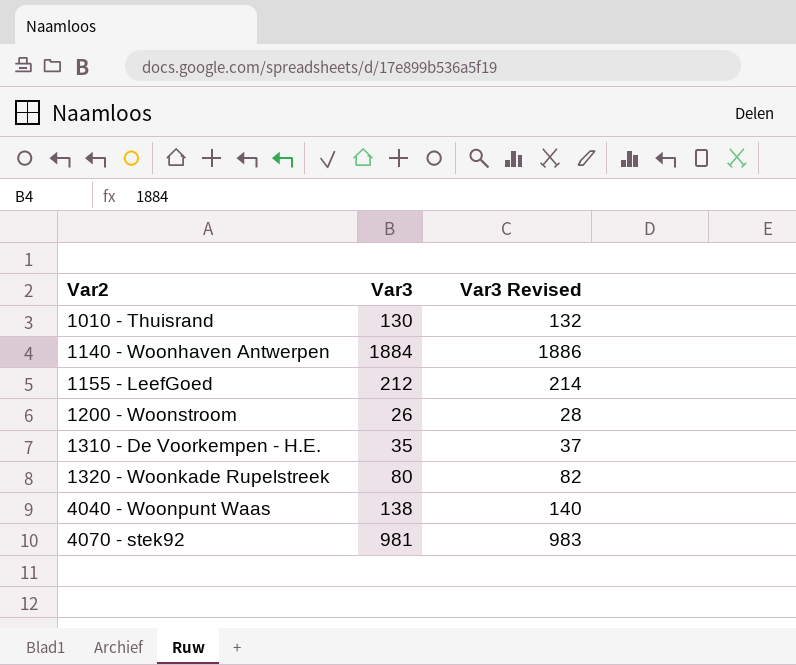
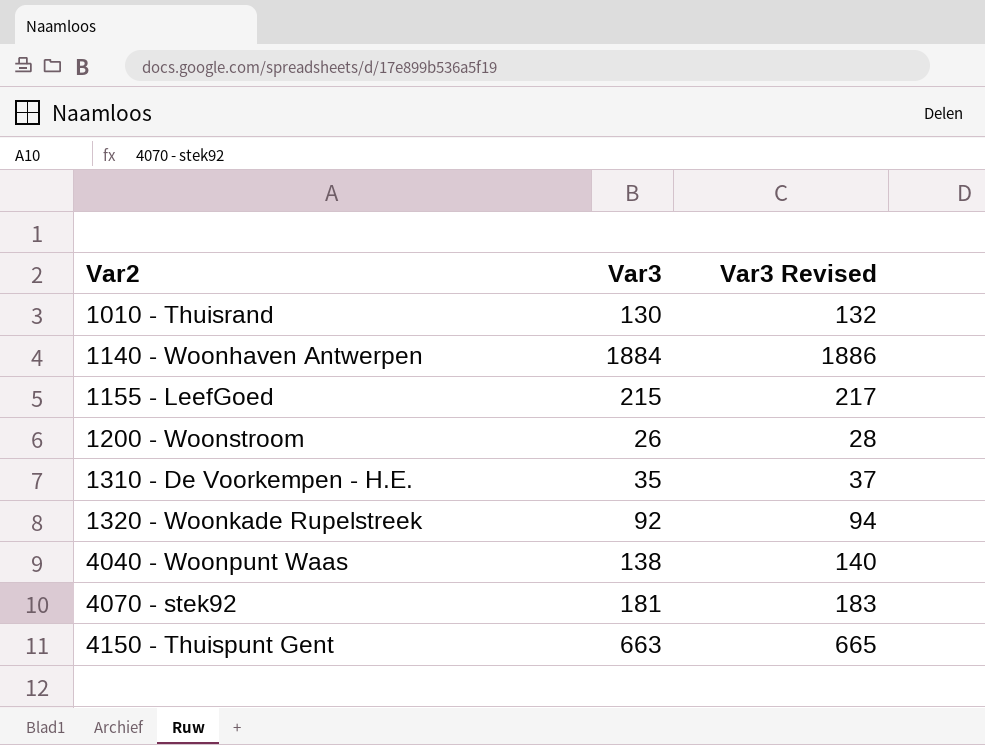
1155 - LeefGoed | Var3: 212 -> 215
1155 - LeefGoed | Var3 Revised: 214 -> 217
1320 - Woonkade Rupelstreek | Var3: 80 -> 92
1320 - Woonkade Rupelstreek | Var3 Revised: 82 -> 94
4070 - stek92 | Var3: 981 -> 181
4070 - stek92 | Var3 Revised: 983 -> 183
row 4150 - Thuispunt Gent: none -> 663 | 665

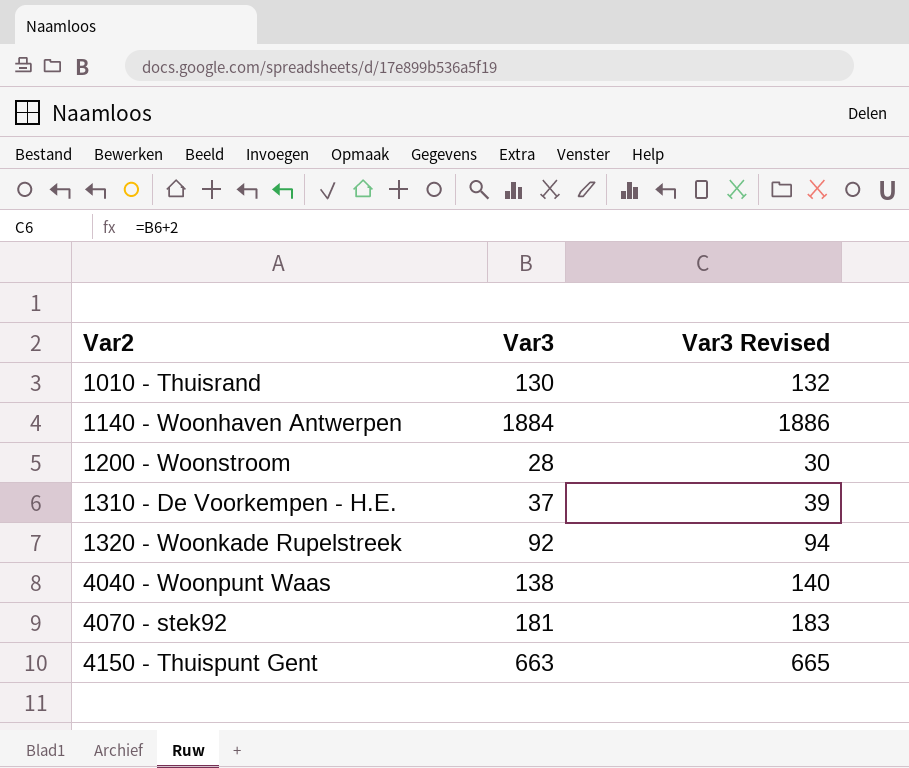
row 1155 - LeefGoed: 215 | 217 -> none
1200 - Woonstroom | Var3: 26 -> 28
1200 - Woonstroom | Var3 Revised: 28 -> 30
1310 - De Voorkempen - H.E. | Var3: 35 -> 37
1310 - De Voorkempen - H.E. | Var3 Revised: 37 -> 39

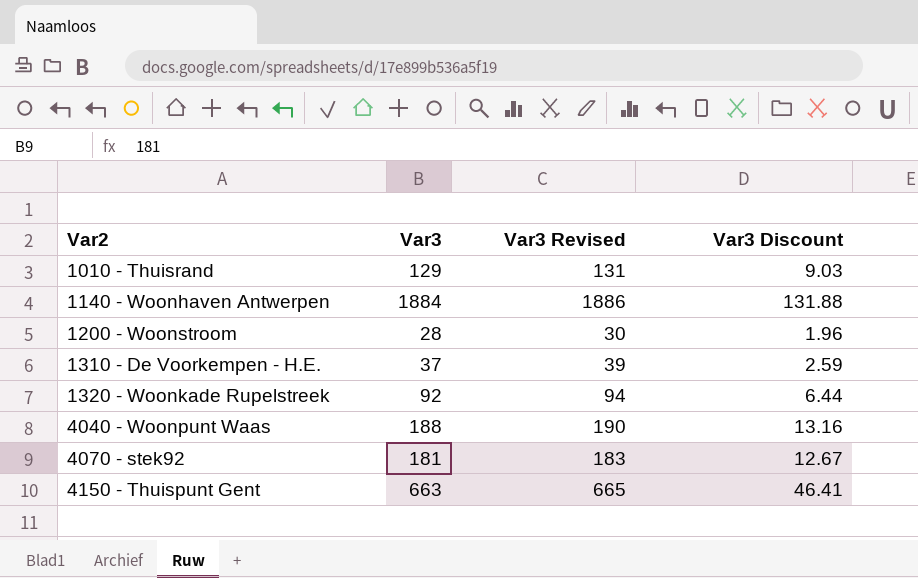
column Var3 Discount | formula: none -> [Var3] * 0.07
1010 - Thuisrand | Var3: 130 -> 129
1010 - Thuisrand | Var3 Revised: 132 -> 131
4040 - Woonpunt Waas | Var3: 138 -> 188
4040 - Woonpunt Waas | Var3 Revised: 140 -> 190

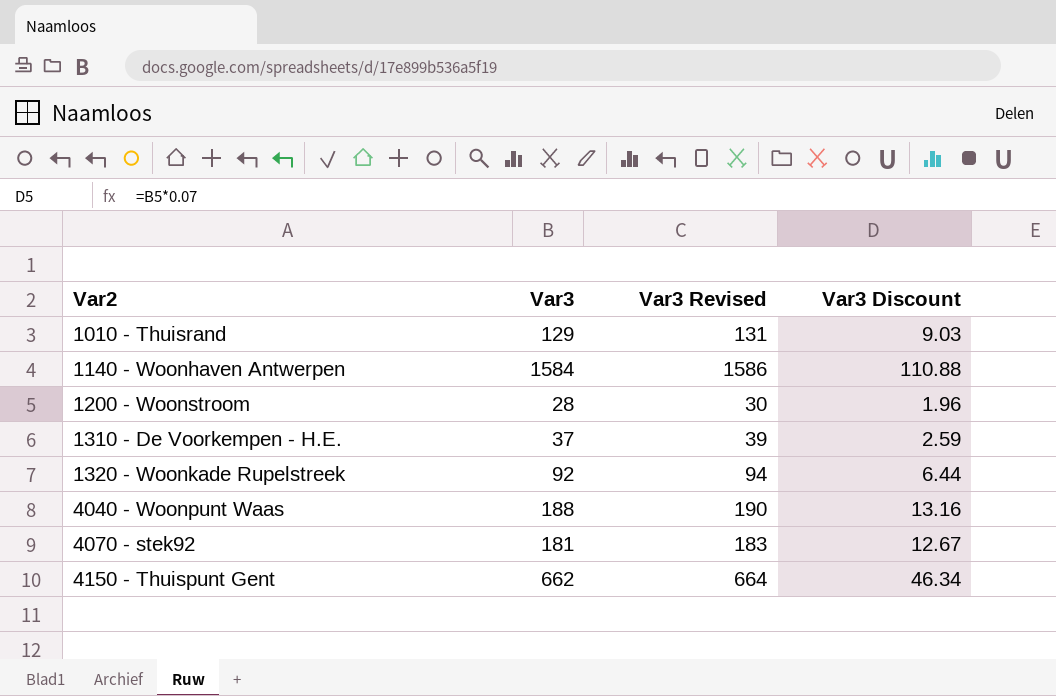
1140 - Woonhaven Antwerpen | Var3: 1884 -> 1584
1140 - Woonhaven Antwerpen | Var3 Revised: 1886 -> 1586
1140 - Woonhaven Antwerpen | Var3 Discount: 131.88 -> 110.88
4150 - Thuispunt Gent | Var3: 663 -> 662
4150 - Thuispunt Gent | Var3 Revised: 665 -> 664
4150 - Thuispunt Gent | Var3 Discount: 46.41 -> 46.34

